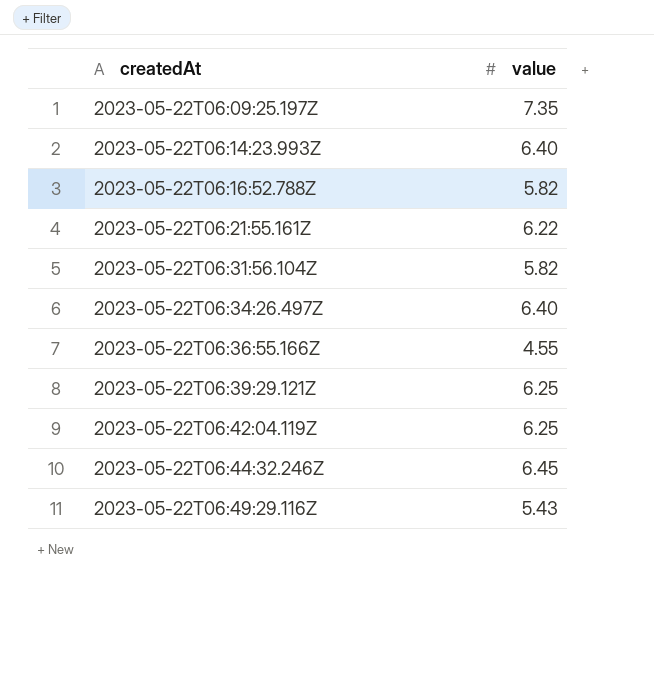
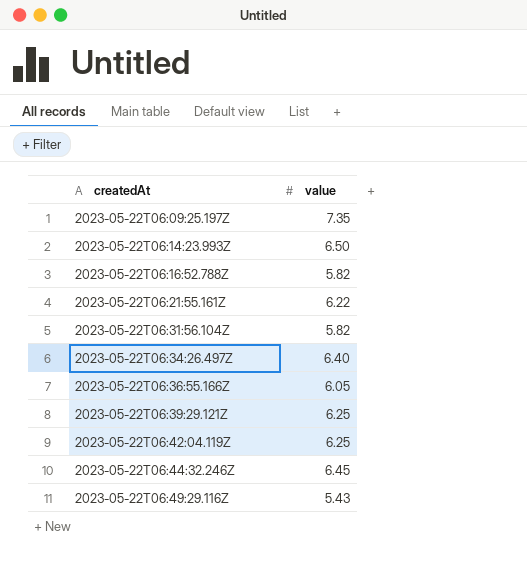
2023-05-22T06:14:23.993Z | value: 6.40 -> 6.50
2023-05-22T06:36:55.166Z | value: 4.55 -> 6.05

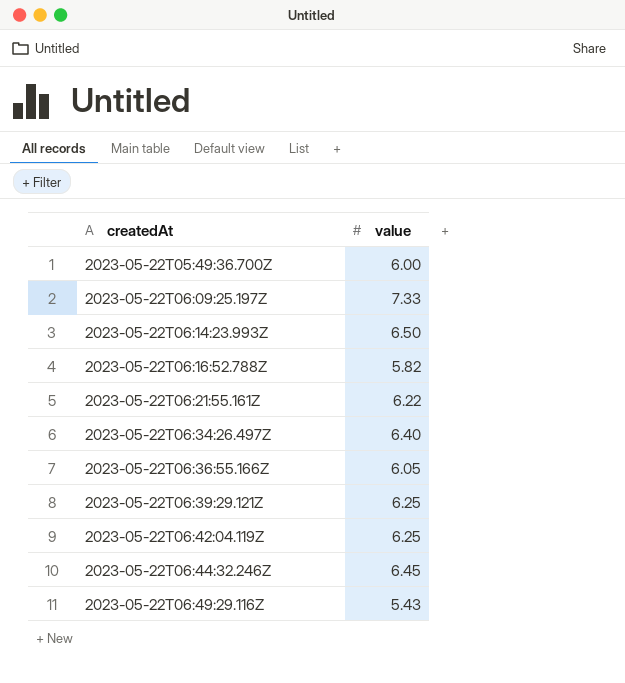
row 2023-05-22T06:31:56.104Z: 5.82 -> none
row 2023-05-22T05:49:36.700Z: none -> 6.00
2023-05-22T06:09:25.197Z | value: 7.35 -> 7.33

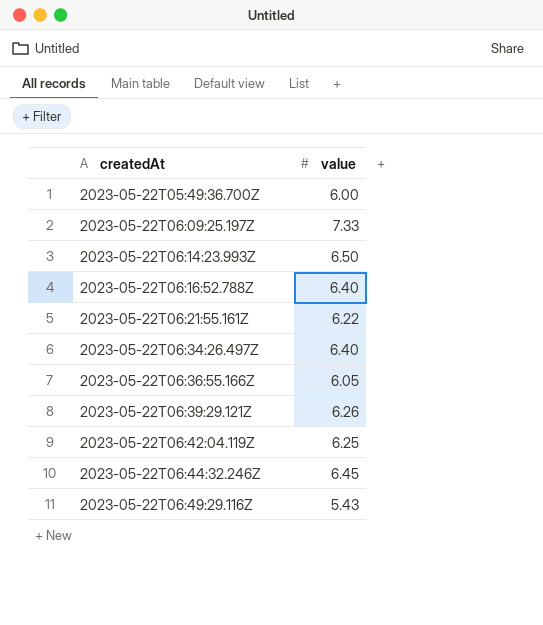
2023-05-22T06:16:52.788Z | value: 5.82 -> 6.40
2023-05-22T06:39:29.121Z | value: 6.25 -> 6.26

